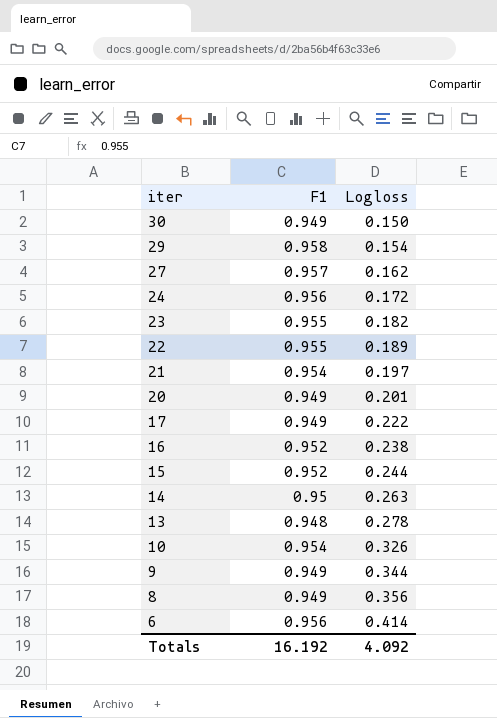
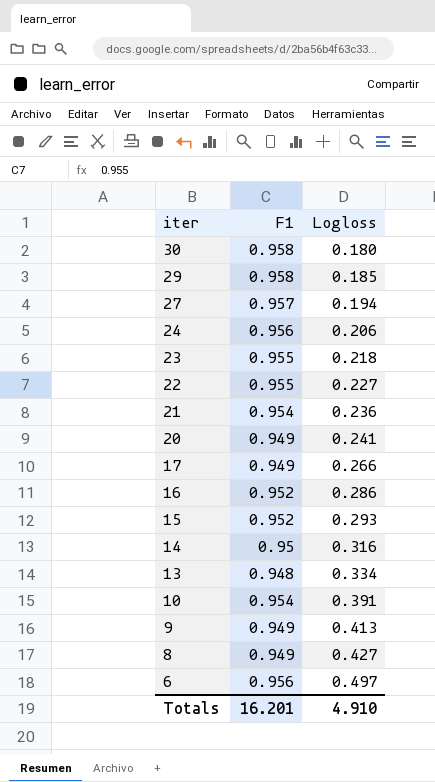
30 | F1: 0.949 -> 0.958
30 | Logloss: 0.150 -> 0.180
29 | Logloss: 0.154 -> 0.185
27 | Logloss: 0.162 -> 0.194
24 | Logloss: 0.172 -> 0.206
23 | Logloss: 0.182 -> 0.218
22 | Logloss: 0.189 -> 0.227
21 | Logloss: 0.197 -> 0.236
20 | Logloss: 0.201 -> 0.241
17 | Logloss: 0.222 -> 0.266
16 | Logloss: 0.238 -> 0.286
15 | Logloss: 0.244 -> 0.293
14 | Logloss: 0.263 -> 0.316
13 | Logloss: 0.278 -> 0.334
10 | Logloss: 0.326 -> 0.391
9 | Logloss: 0.344 -> 0.413
8 | Logloss: 0.356 -> 0.427
6 | Logloss: 0.414 -> 0.497
Totals | F1: 16.192 -> 16.201
Totals | Logloss: 4.092 -> 4.910

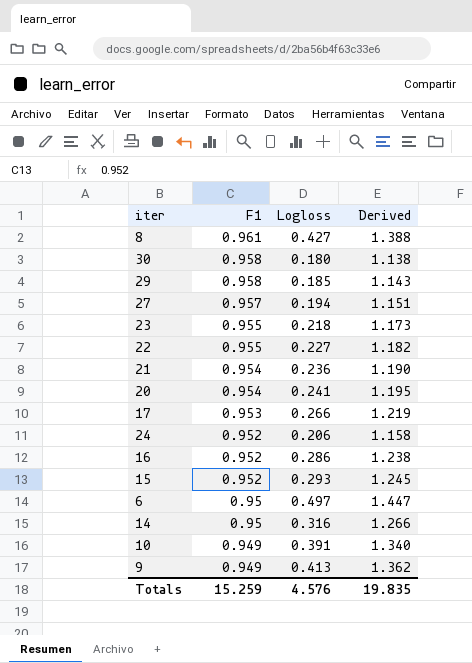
row order: iter descending -> F1 descending
column Derived | formula: none -> [F1] + [Logloss]
row 13: 0.948 | 0.334 -> none
8 | F1: 0.949 -> 0.961
20 | F1: 0.949 -> 0.954
17 | F1: 0.949 -> 0.953
24 | F1: 0.956 -> 0.952
6 | F1: 0.956 -> 0.95
10 | F1: 0.954 -> 0.949
Totals | F1: 16.201 -> 15.259
Totals | Logloss: 4.910 -> 4.576

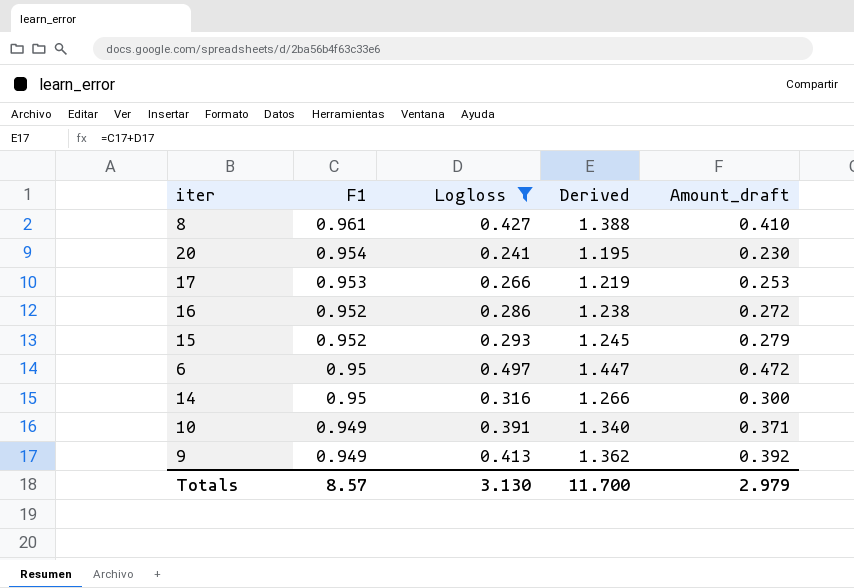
filter: none -> Logloss >= 0.241
column Amount_draft | formula: none -> [F1] * [Logloss]
Totals | F1: 15.259 -> 8.57
Totals | Logloss: 4.576 -> 3.130
Totals | Derived: 19.835 -> 11.700

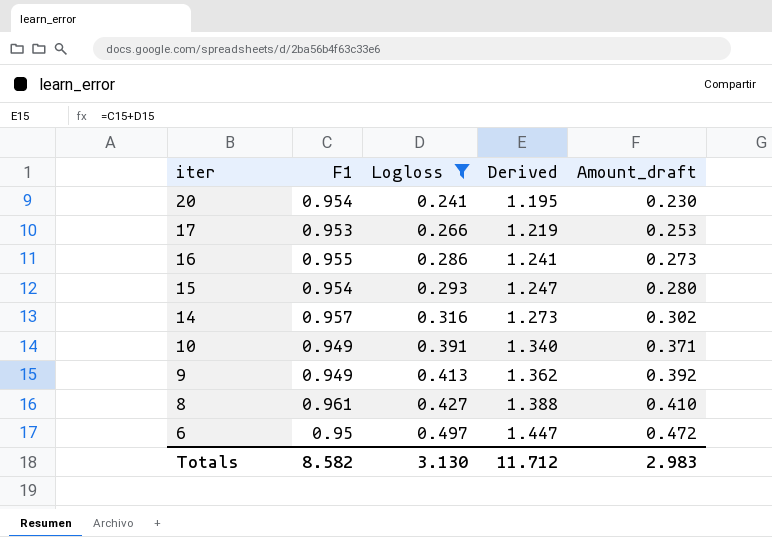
row order: F1 descending -> iter descending
16 | F1: 0.952 -> 0.955
16 | Derived: 1.238 -> 1.241
16 | Amount_draft: 0.272 -> 0.273
15 | F1: 0.952 -> 0.954
15 | Derived: 1.245 -> 1.247
15 | Amount_draft: 0.279 -> 0.280
14 | F1: 0.95 -> 0.957
14 | Derived: 1.266 -> 1.273
14 | Amount_draft: 0.300 -> 0.302
Totals | F1: 8.57 -> 8.582
Totals | Derived: 11.700 -> 11.712
Totals | Amount_draft: 2.979 -> 2.983

